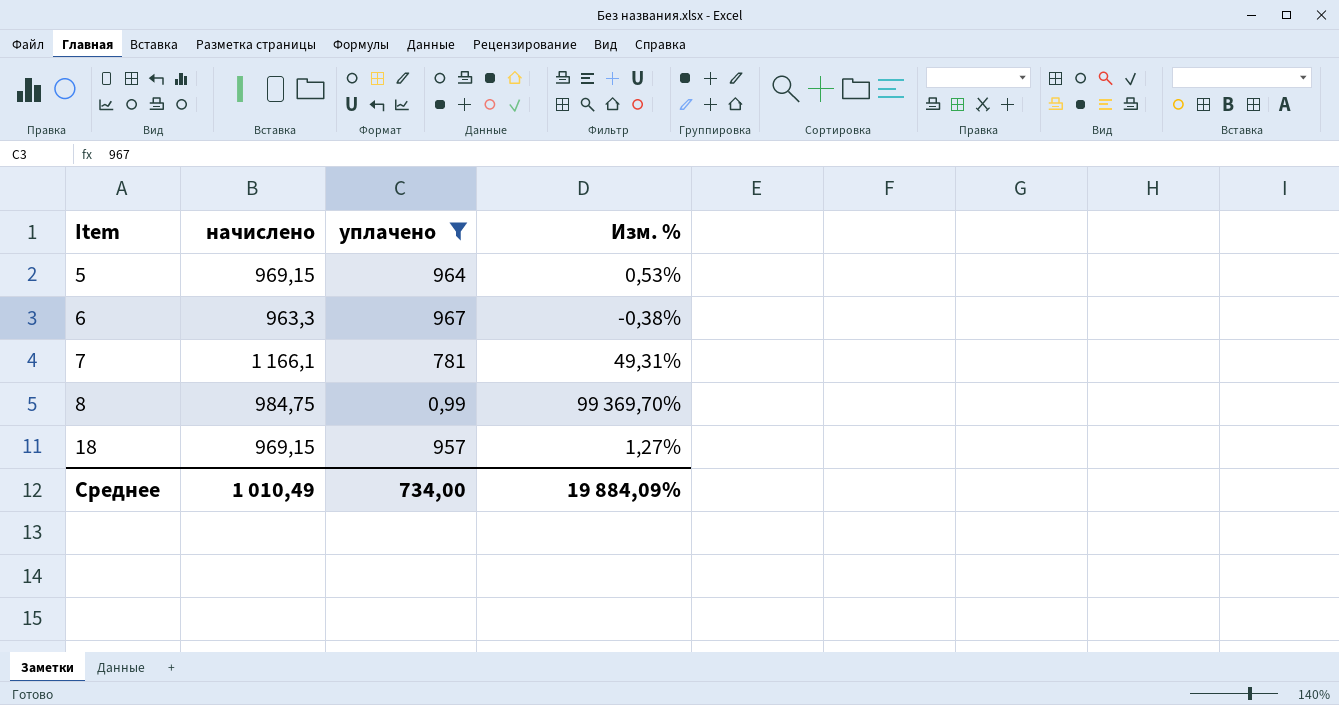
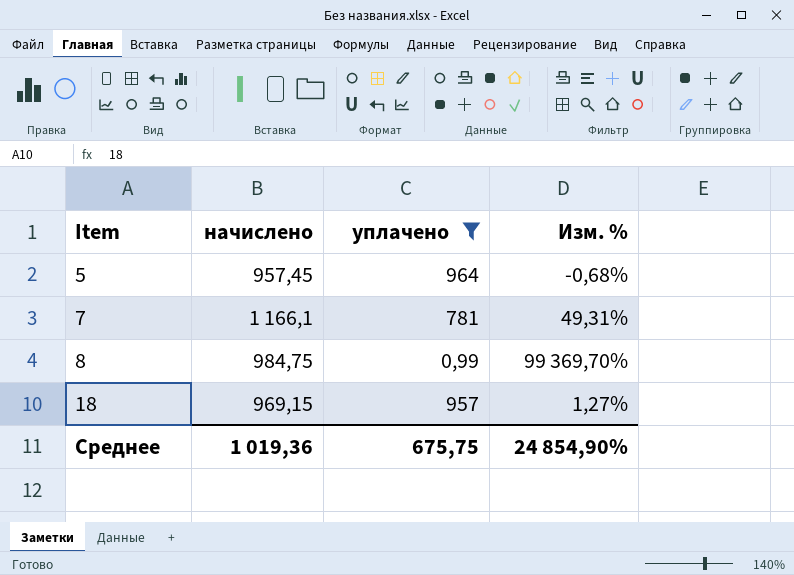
row 6: 963,3 | 967 | -0,38% -> none
5 | начислено: 969,15 -> 957,45
5 | Изм. %: 0,53% -> -0,68%
Среднее | начислено: 1 010,49 -> 1 019,36
Среднее | уплачено: 734,00 -> 675,75
Среднее | Изм. %: 19 884,09% -> 24 854,90%

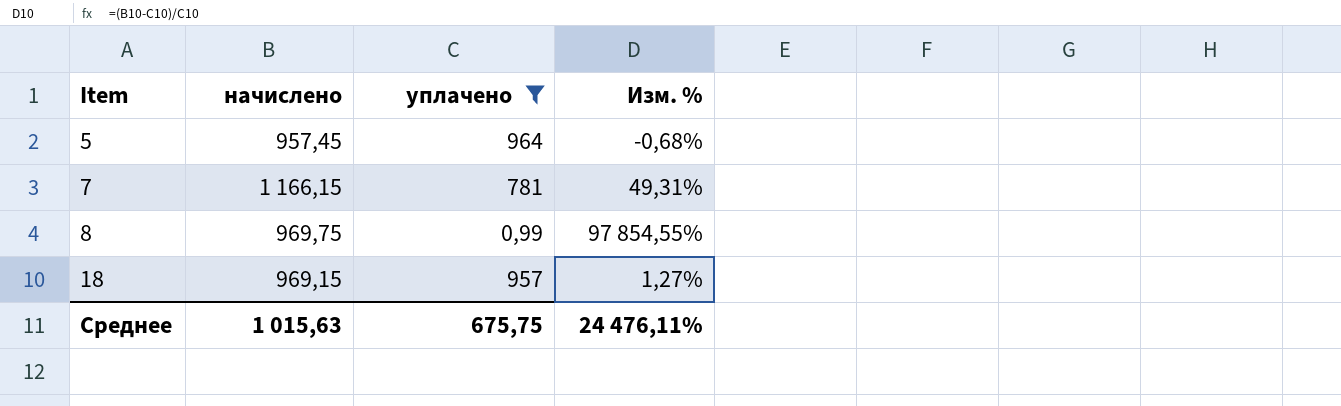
7 | начислено: 1 166,1 -> 1 166,15
8 | начислено: 984,75 -> 969,75
8 | Изм. %: 99 369,70% -> 97 854,55%
Среднее | начислено: 1 019,36 -> 1 015,63
Среднее | Изм. %: 24 854,90% -> 24 476,11%

